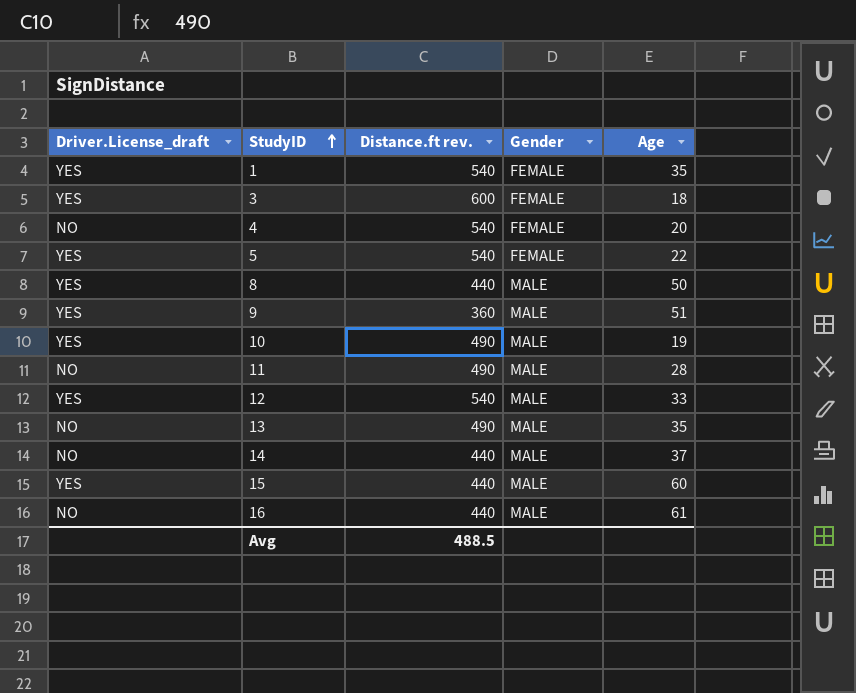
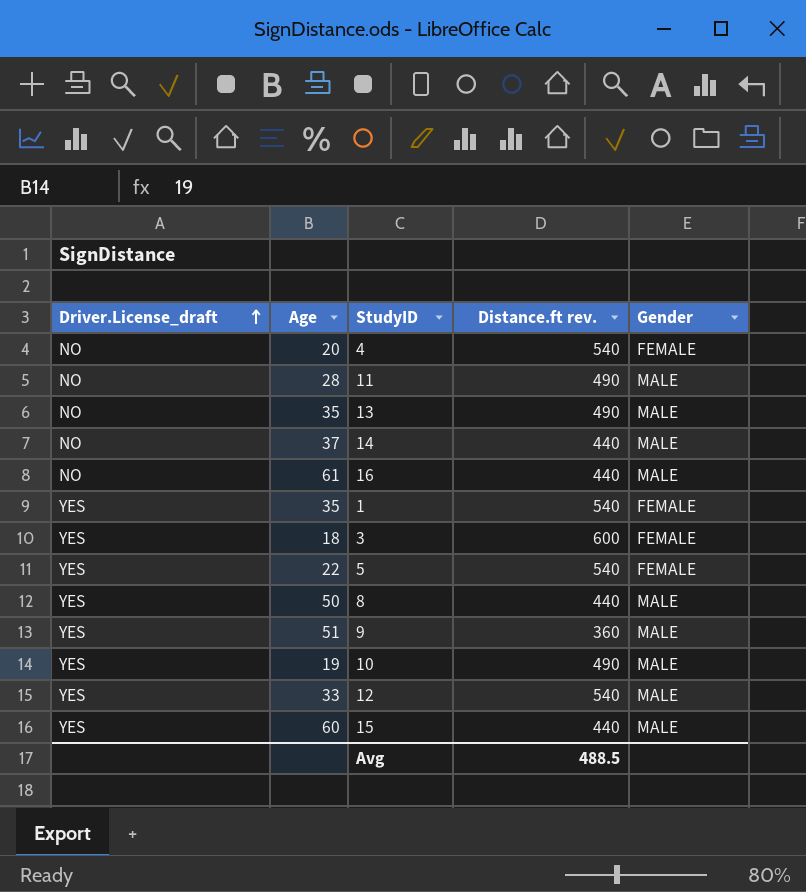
row order: StudyID ascending -> Driver.License_draft ascending
column Age | position: 5 -> 2

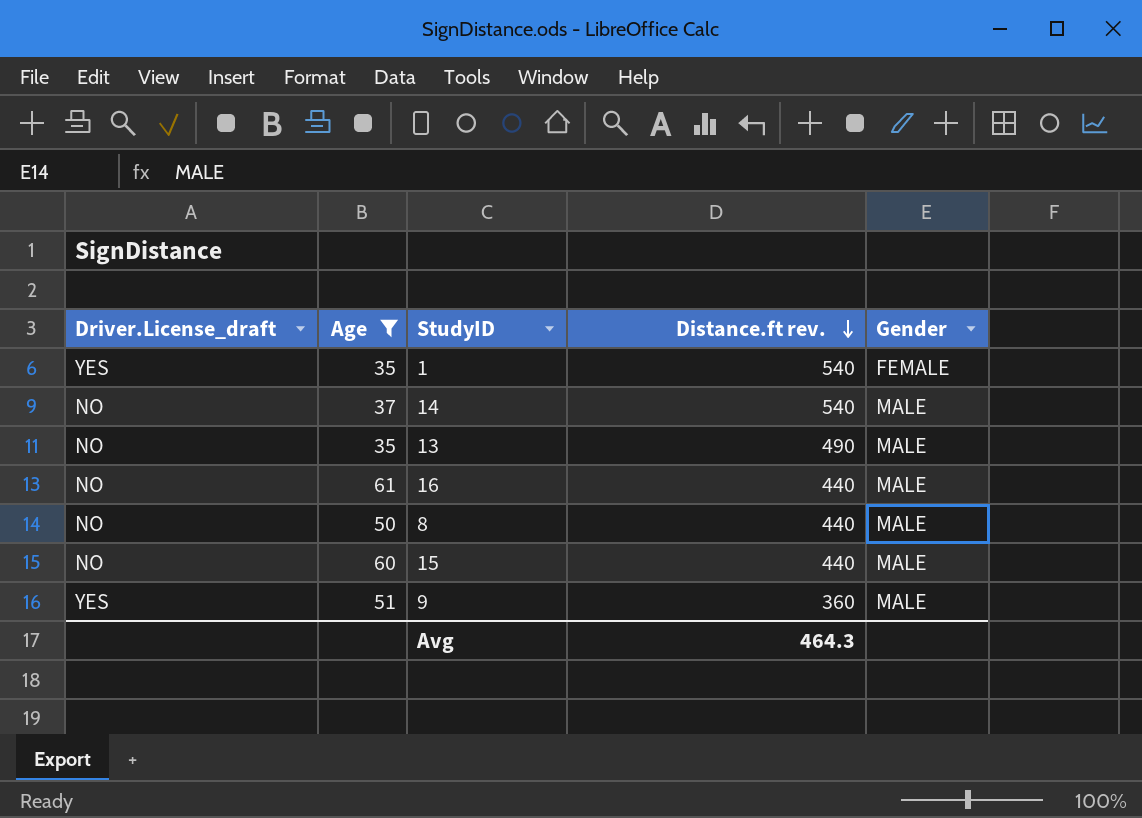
filter: none -> Age >= 35
row order: Driver.License_draft ascending -> Distance.ft rev. descending
14 | Distance.ft rev.: 440 -> 540
8 | Driver.License_draft: YES -> NO
15 | Driver.License_draft: YES -> NO
Avg | Distance.ft rev.: 488.5 -> 464.3

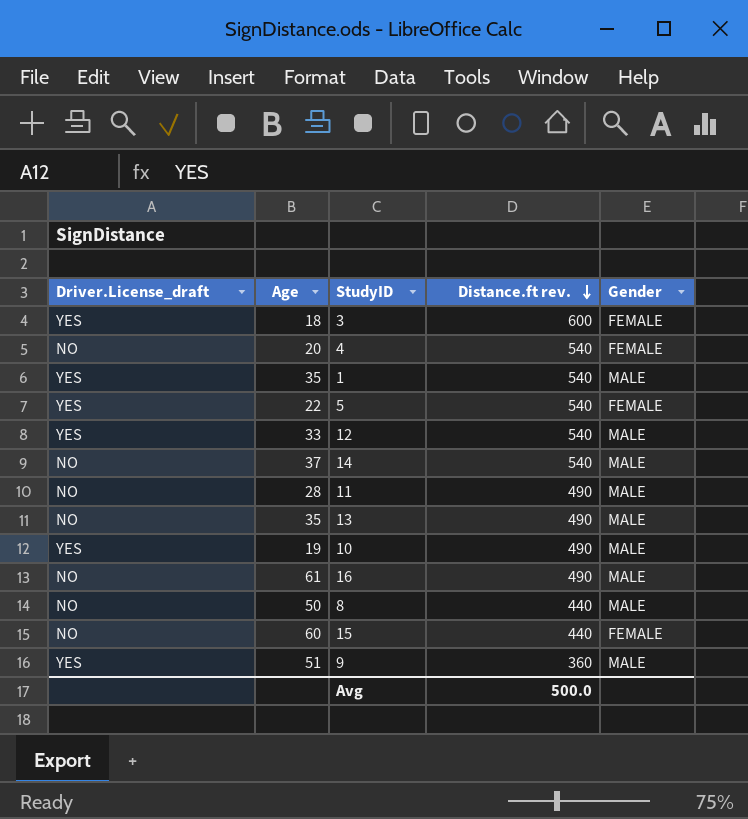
filter: Age >= 35 -> none
1 | Gender: FEMALE -> MALE
16 | Distance.ft rev.: 440 -> 490
15 | Gender: MALE -> FEMALE
Avg | Distance.ft rev.: 464.3 -> 500.0

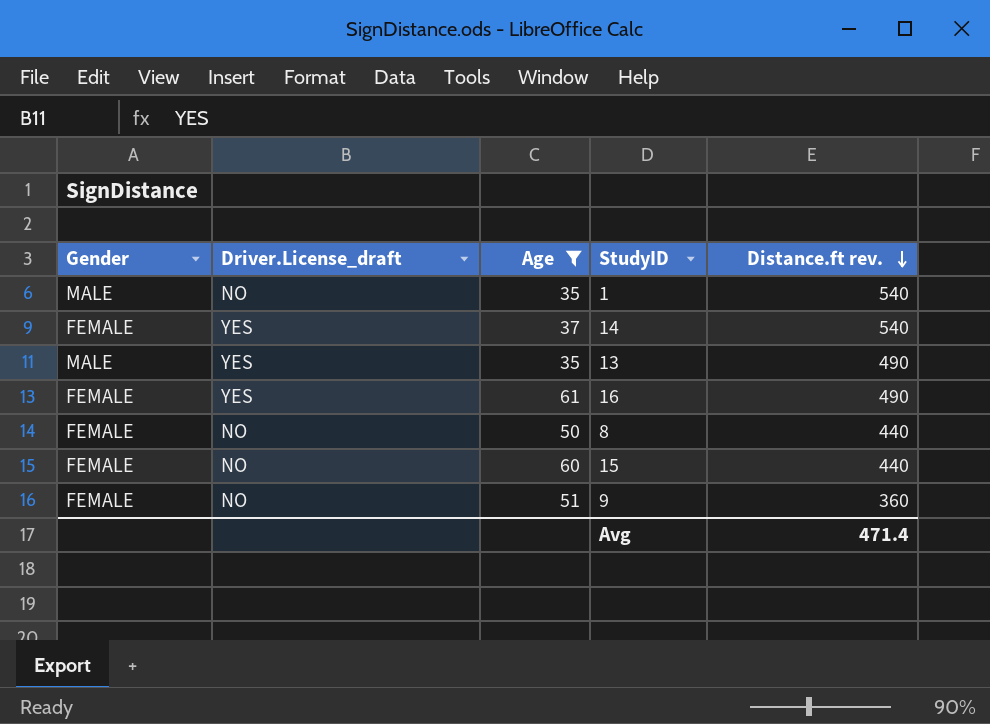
filter: none -> Age >= 35
column Gender | position: 5 -> 1
1 | Driver.License_draft: YES -> NO
14 | Gender: MALE -> FEMALE
14 | Driver.License_draft: NO -> YES
13 | Driver.License_draft: NO -> YES
16 | Gender: MALE -> FEMALE
16 | Driver.License_draft: NO -> YES
8 | Gender: MALE -> FEMALE
9 | Gender: MALE -> FEMALE
9 | Driver.License_draft: YES -> NO
Avg | Distance.ft rev.: 500.0 -> 471.4

